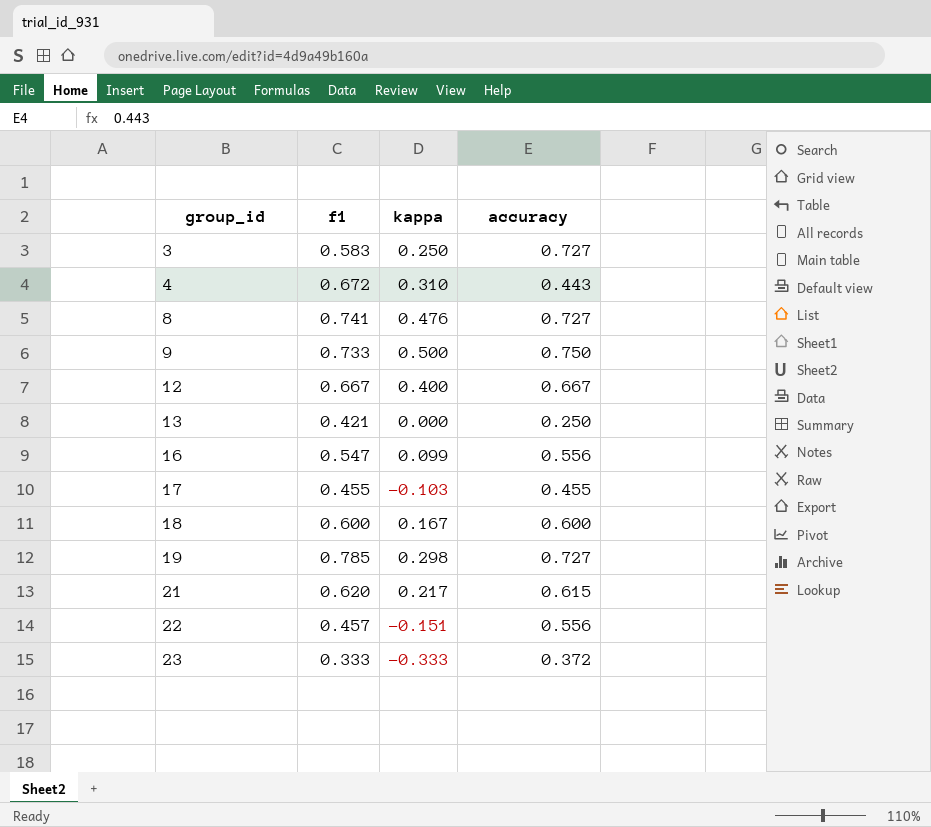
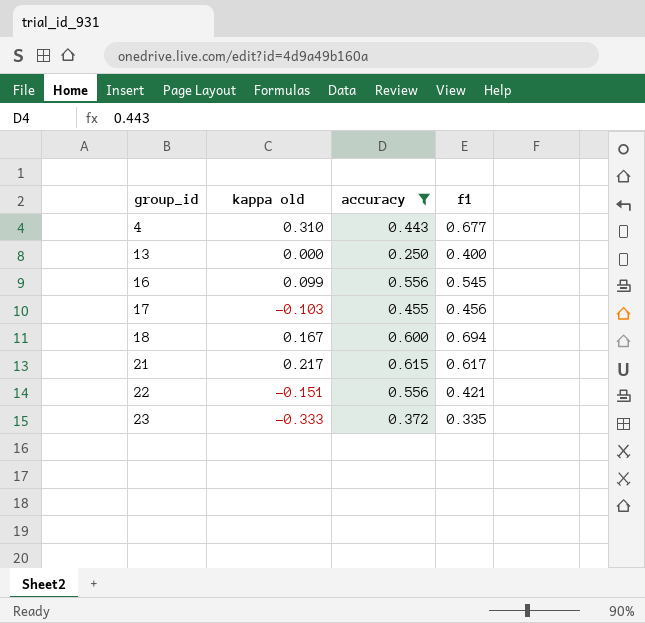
filter: none -> accuracy <= 0.615
column name: kappa -> kappa old
column f1 | position: 2 -> 4
4 | f1: 0.672 -> 0.677
13 | f1: 0.421 -> 0.400
16 | f1: 0.547 -> 0.545
17 | f1: 0.455 -> 0.456
18 | f1: 0.600 -> 0.694
21 | f1: 0.620 -> 0.617
22 | f1: 0.457 -> 0.421
23 | f1: 0.333 -> 0.335

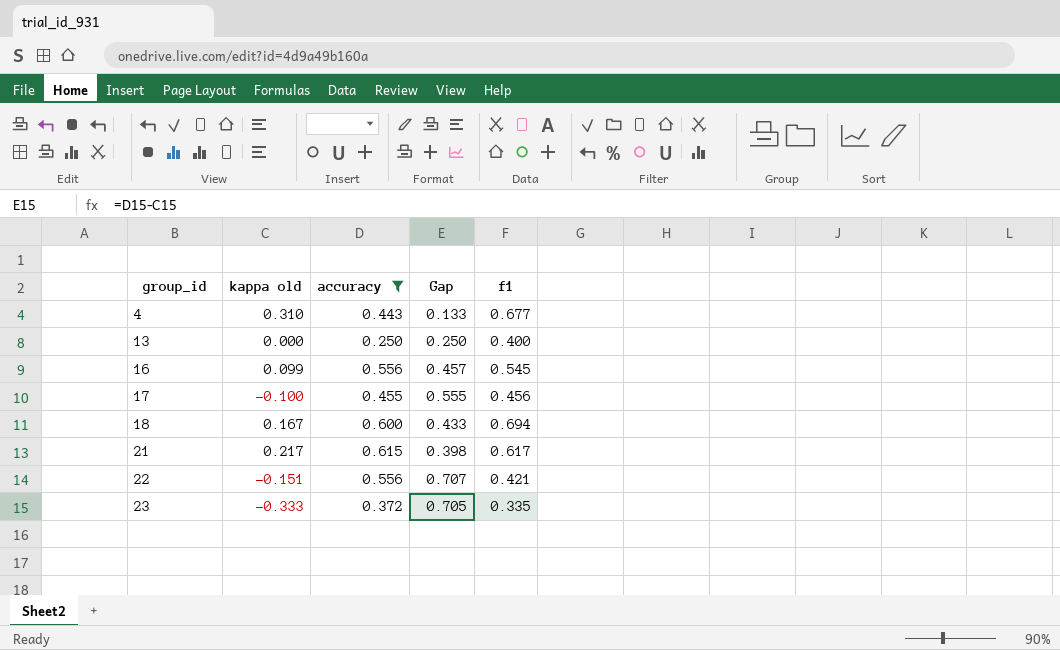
column Gap | formula: none -> [accuracy] - [kappa old]
17 | kappa old: -0.103 -> -0.100

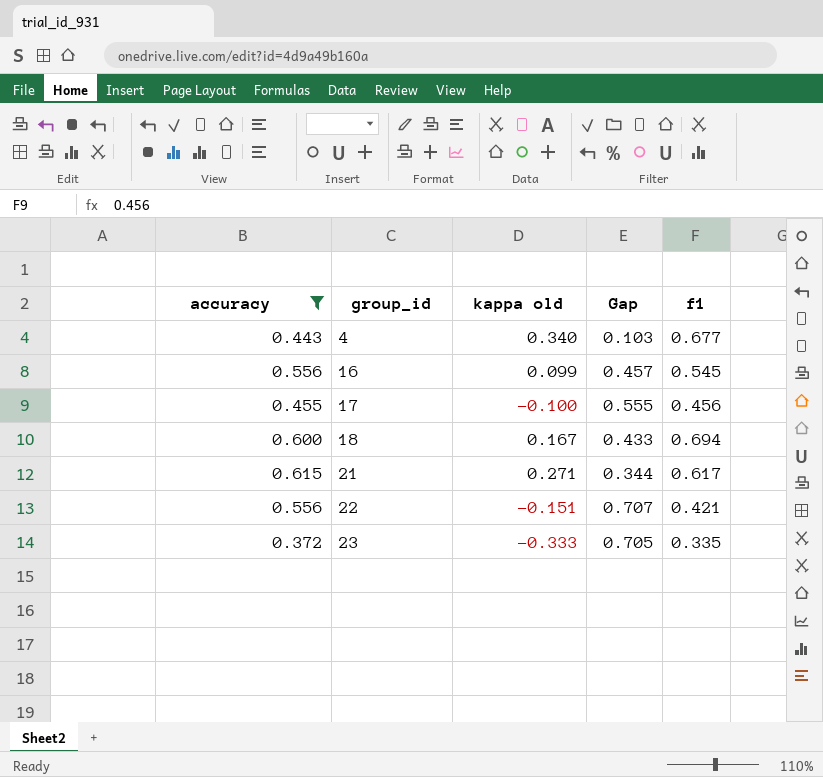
column accuracy | position: 3 -> 1
row 13: 0.000 | 0.250 | 0.250 | 0.400 -> none
4 | kappa old: 0.310 -> 0.340
4 | Gap: 0.133 -> 0.103
21 | kappa old: 0.217 -> 0.271
21 | Gap: 0.398 -> 0.344

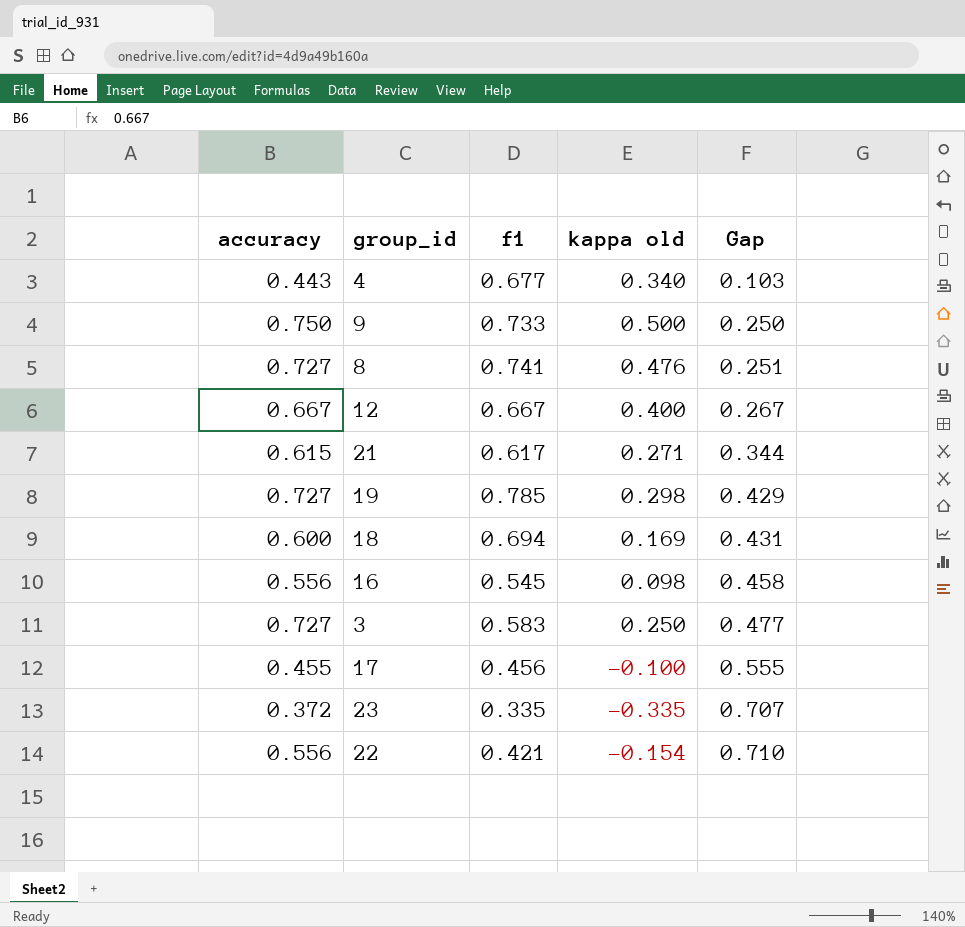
filter: accuracy <= 0.615 -> none
row order: group_id ascending -> Gap ascending
column f1 | position: 5 -> 3
18 | kappa old: 0.167 -> 0.169
18 | Gap: 0.433 -> 0.431
16 | kappa old: 0.099 -> 0.098
16 | Gap: 0.457 -> 0.458
23 | kappa old: -0.333 -> -0.335
23 | Gap: 0.705 -> 0.707
22 | kappa old: -0.151 -> -0.154
22 | Gap: 0.707 -> 0.710

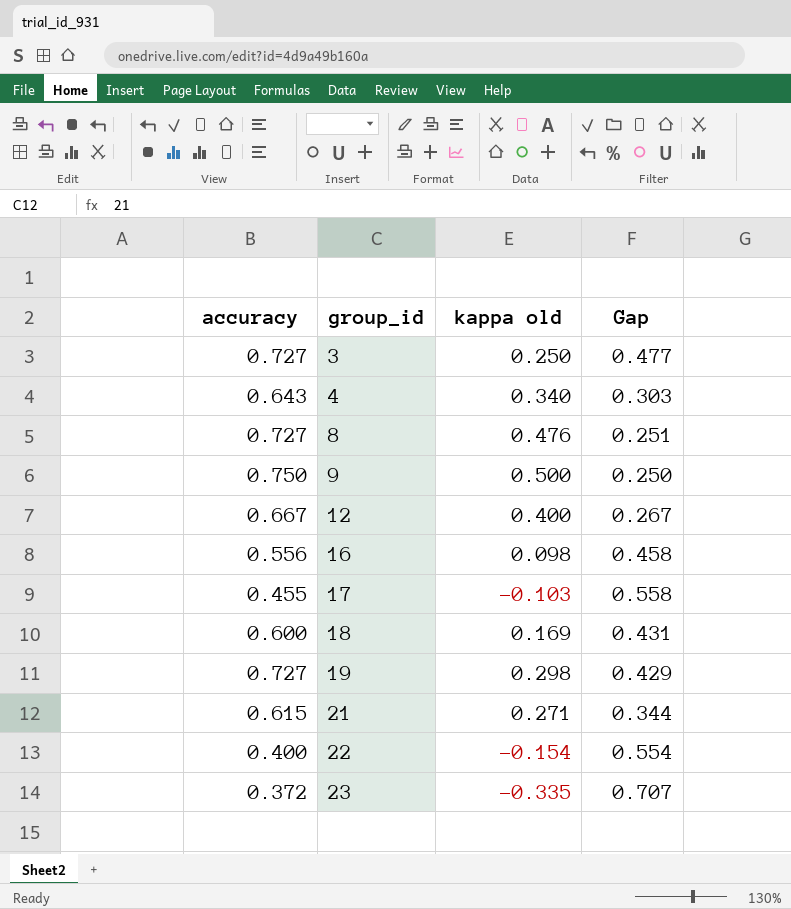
row order: Gap ascending -> group_id ascending
column f1 | position: 3 -> none
4 | accuracy: 0.443 -> 0.643
4 | Gap: 0.103 -> 0.303
17 | kappa old: -0.100 -> -0.103
17 | Gap: 0.555 -> 0.558
22 | accuracy: 0.556 -> 0.400
22 | Gap: 0.710 -> 0.554

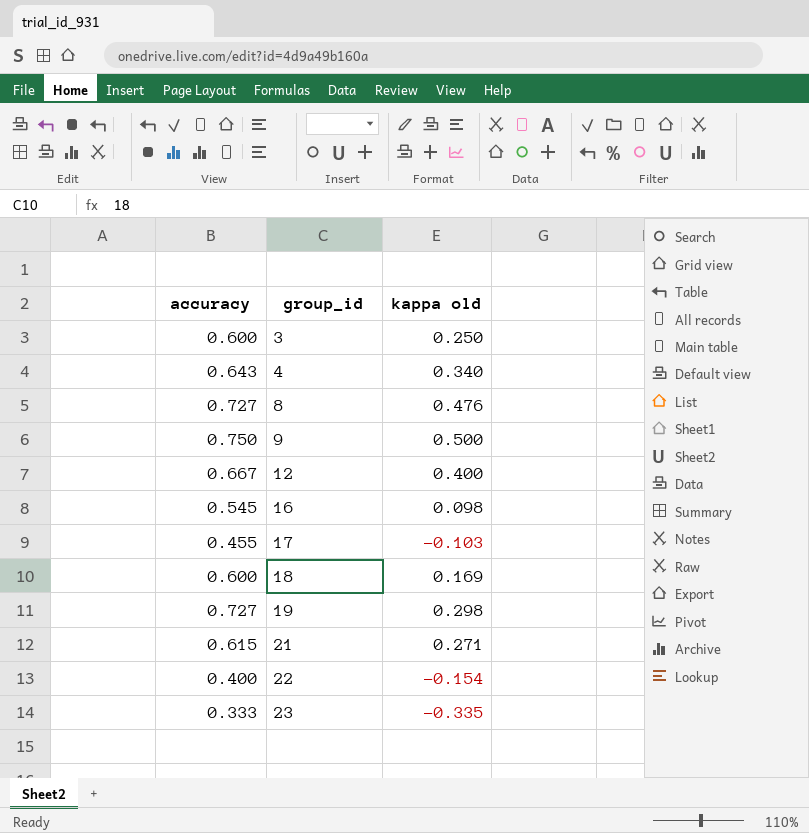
column Gap | formula: [accuracy] - [kappa old] -> none
3 | accuracy: 0.727 -> 0.600
16 | accuracy: 0.556 -> 0.545
23 | accuracy: 0.372 -> 0.333

